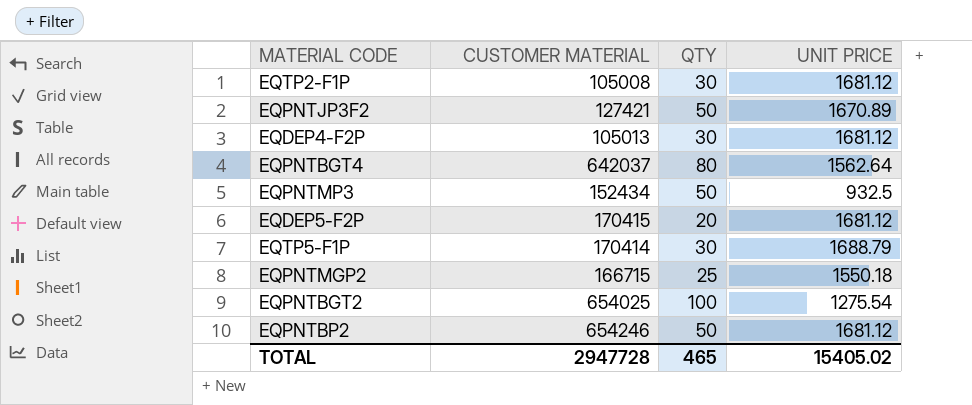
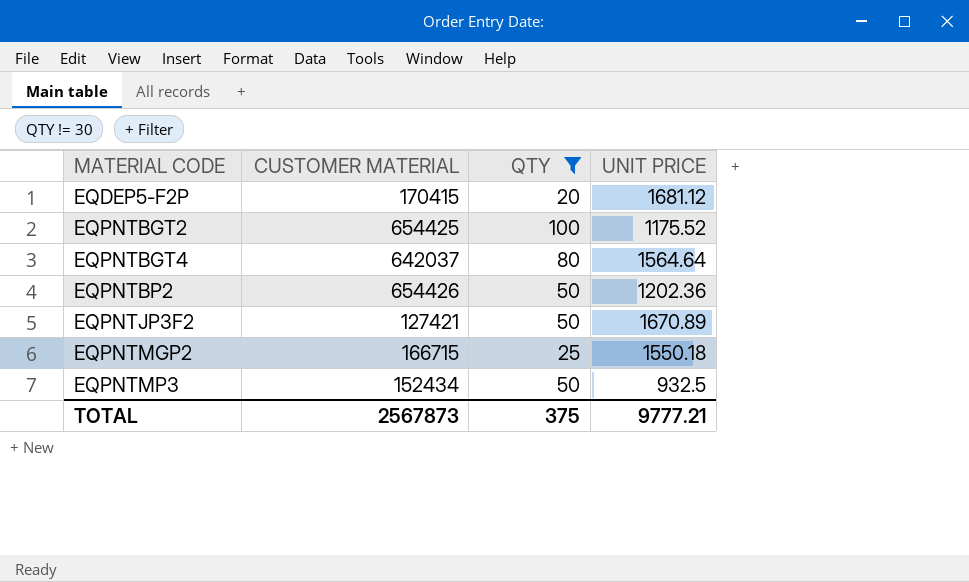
filter: none -> QTY != 30
row order: none -> MATERIAL CODE ascending
EQPNTBGT2 | CUSTOMER MATERIAL: 654025 -> 654425
EQPNTBGT2 | UNIT PRICE: 1275.54 -> 1175.52
EQPNTBGT4 | UNIT PRICE: 1562.64 -> 1564.64
EQPNTBP2 | CUSTOMER MATERIAL: 654246 -> 654426
EQPNTBP2 | UNIT PRICE: 1681.12 -> 1202.36
TOTAL | CUSTOMER MATERIAL: 2947728 -> 2567873
TOTAL | QTY: 465 -> 375
TOTAL | UNIT PRICE: 15405.02 -> 9777.21

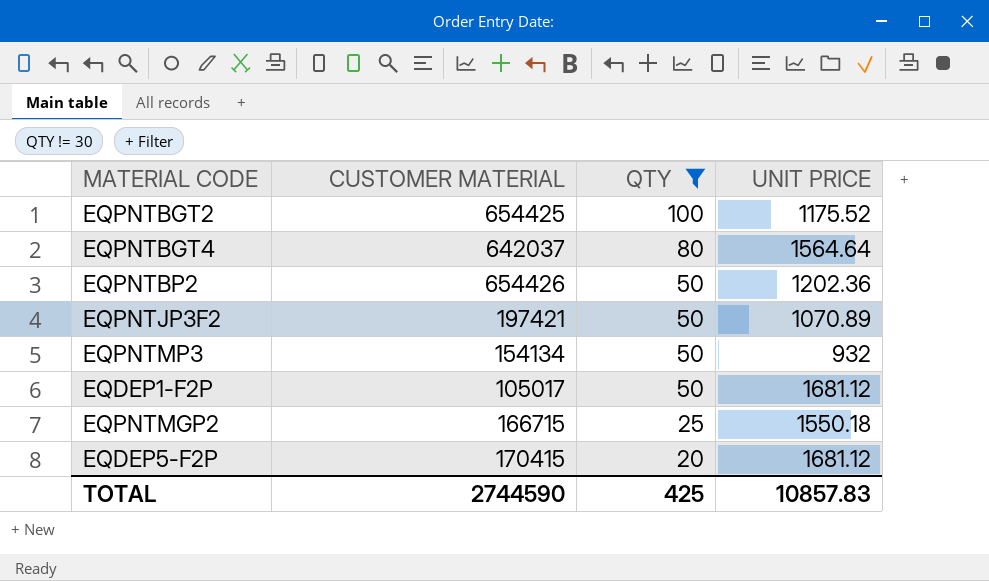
row order: MATERIAL CODE ascending -> QTY descending
EQPNTJP3F2 | CUSTOMER MATERIAL: 127421 -> 197421
EQPNTJP3F2 | UNIT PRICE: 1670.89 -> 1070.89
EQPNTMP3 | CUSTOMER MATERIAL: 152434 -> 154134
EQPNTMP3 | UNIT PRICE: 932.5 -> 932
row EQDEP1-F2P: none -> 105017 | 50 | 1681.12
TOTAL | CUSTOMER MATERIAL: 2567873 -> 2744590
TOTAL | QTY: 375 -> 425
TOTAL | UNIT PRICE: 9777.21 -> 10857.83

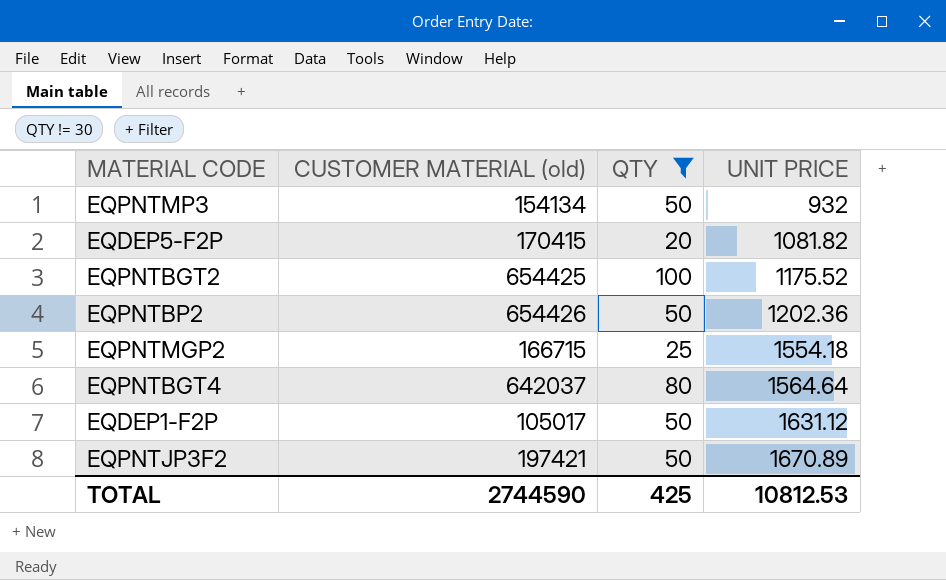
row order: QTY descending -> UNIT PRICE ascending
column name: CUSTOMER MATERIAL -> CUSTOMER MATERIAL (old)
EQDEP5-F2P | UNIT PRICE: 1681.12 -> 1081.82
EQPNTMGP2 | UNIT PRICE: 1550.18 -> 1554.18
EQDEP1-F2P | UNIT PRICE: 1681.12 -> 1631.12
EQPNTJP3F2 | UNIT PRICE: 1070.89 -> 1670.89
TOTAL | UNIT PRICE: 10857.83 -> 10812.53

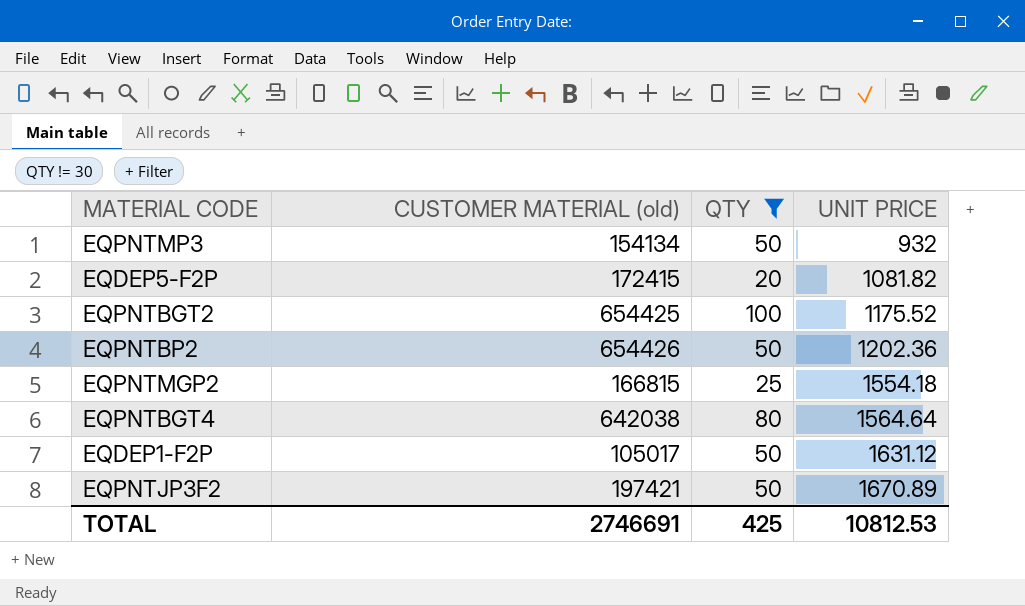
EQDEP5-F2P | CUSTOMER MATERIAL (old): 170415 -> 172415
EQPNTMGP2 | CUSTOMER MATERIAL (old): 166715 -> 166815
EQPNTBGT4 | CUSTOMER MATERIAL (old): 642037 -> 642038
TOTAL | CUSTOMER MATERIAL (old): 2744590 -> 2746691

